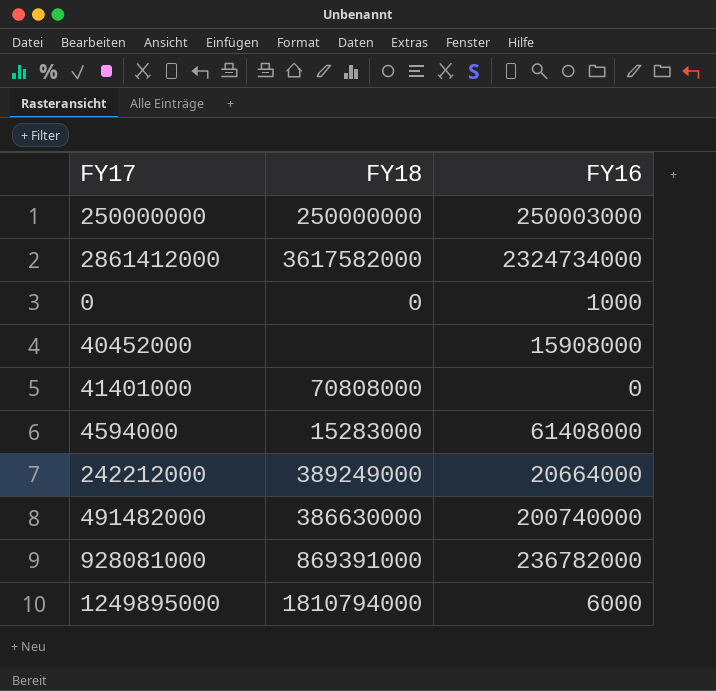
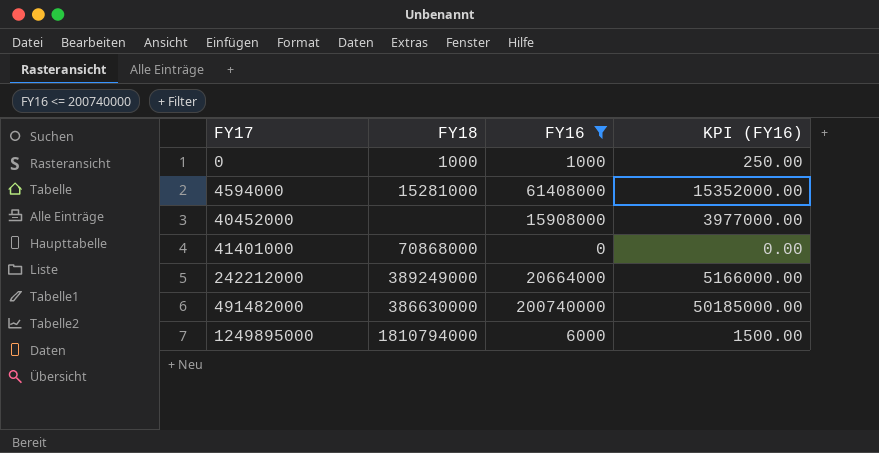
filter: none -> FY16 <= 200740000
row order: none -> FY17 ascending
column KPI (FY16) | formula: none -> [FY16] * 0.25
0 | FY18: 0 -> 1000
4594000 | FY18: 15283000 -> 15281000
41401000 | FY18: 70808000 -> 70868000

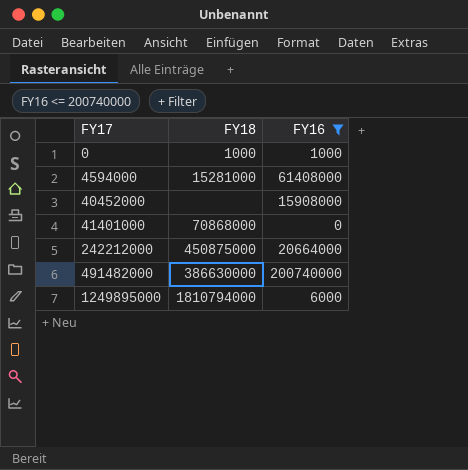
column KPI (FY16) | formula: [FY16] * 0.25 -> none
242212000 | FY18: 389249000 -> 450875000

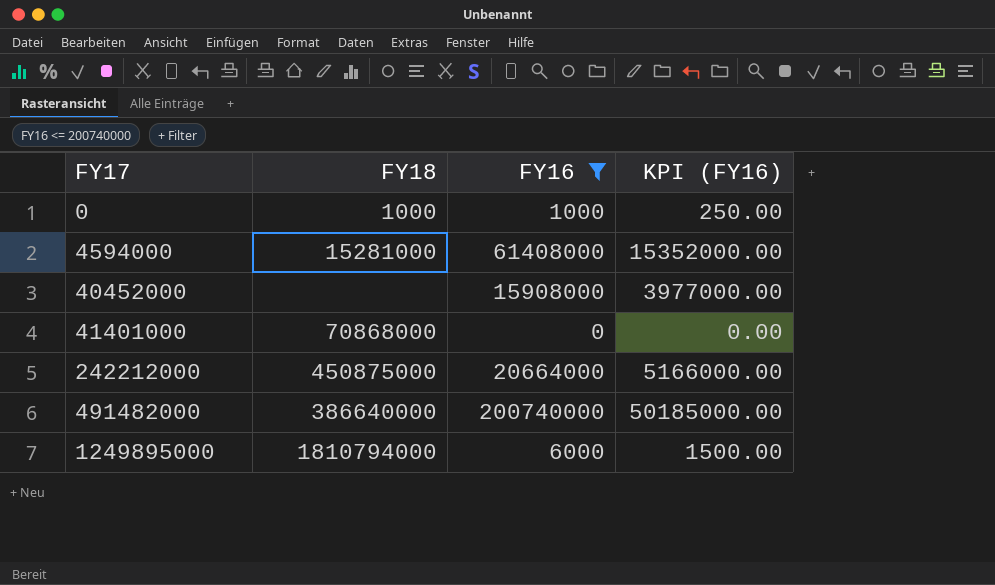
column KPI (FY16) | formula: none -> [FY16] * 0.25
491482000 | FY18: 386630000 -> 386640000

